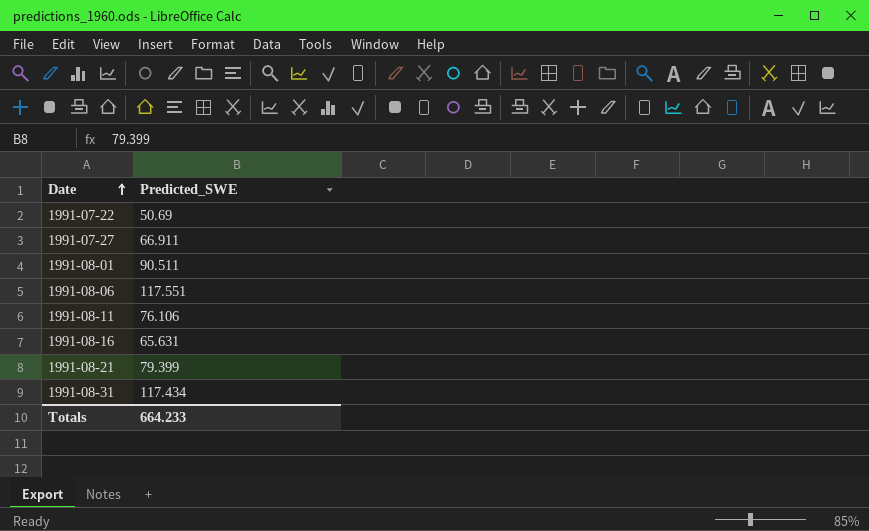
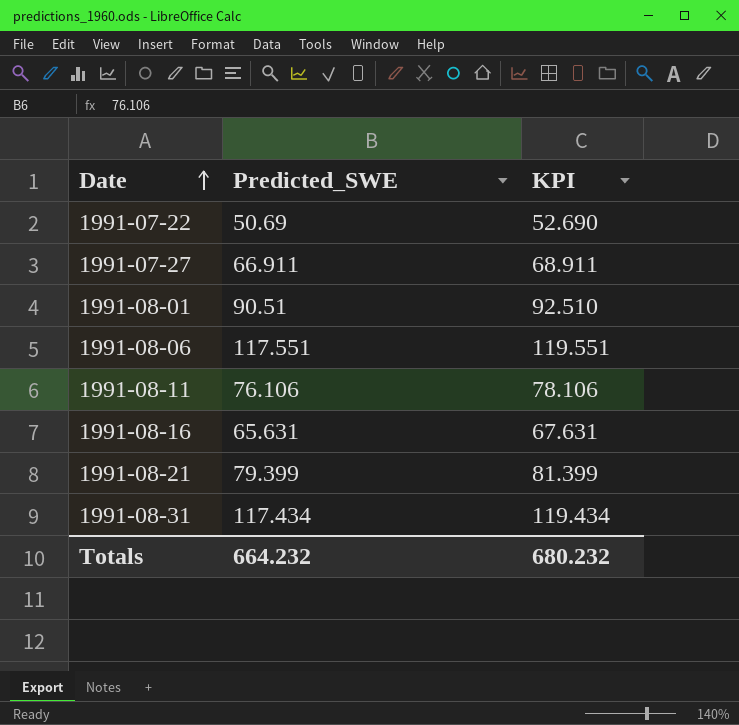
column KPI | formula: none -> [Predicted_SWE] + 2
1991-08-01 | Predicted_SWE: 90.511 -> 90.51
Totals | Predicted_SWE: 664.233 -> 664.232

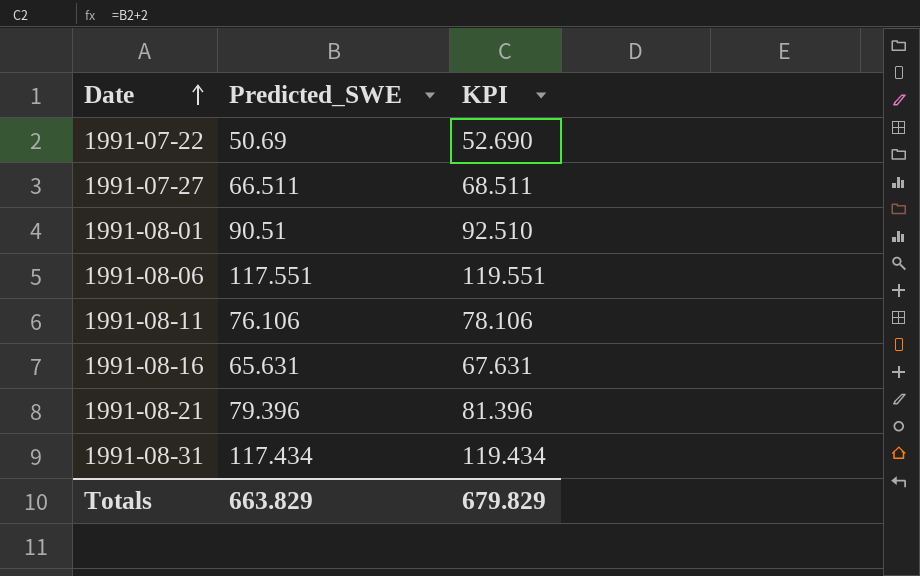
1991-07-27 | Predicted_SWE: 66.911 -> 66.511
1991-07-27 | KPI: 68.911 -> 68.511
1991-08-21 | Predicted_SWE: 79.399 -> 79.396
1991-08-21 | KPI: 81.399 -> 81.396
Totals | Predicted_SWE: 664.232 -> 663.829
Totals | KPI: 680.232 -> 679.829

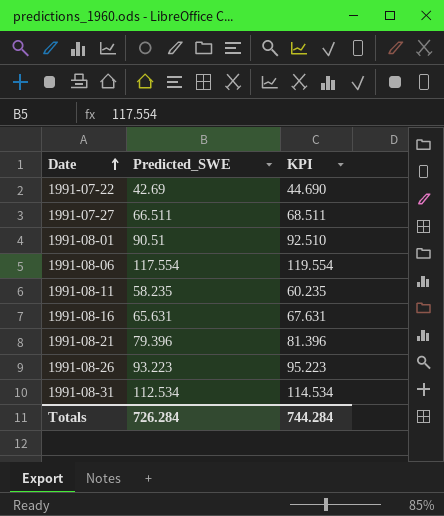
1991-07-22 | Predicted_SWE: 50.69 -> 42.69
1991-07-22 | KPI: 52.690 -> 44.690
1991-08-06 | Predicted_SWE: 117.551 -> 117.554
1991-08-06 | KPI: 119.551 -> 119.554
1991-08-11 | Predicted_SWE: 76.106 -> 58.235
1991-08-11 | KPI: 78.106 -> 60.235
row 1991-08-26: none -> 93.223 | 95.223
1991-08-31 | Predicted_SWE: 117.434 -> 112.534
1991-08-31 | KPI: 119.434 -> 114.534
Totals | Predicted_SWE: 663.829 -> 726.284
Totals | KPI: 679.829 -> 744.284

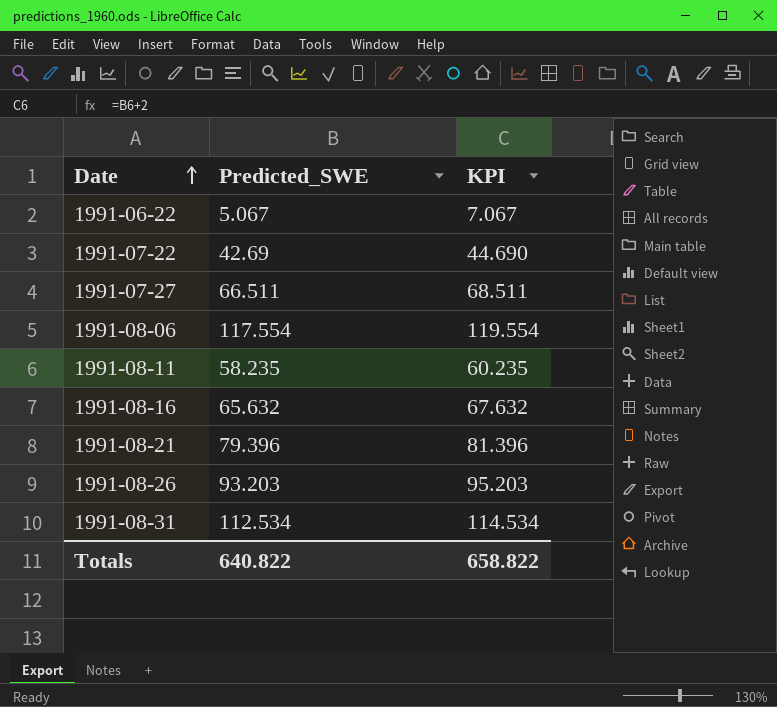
row 1991-08-01: 90.51 | 92.510 -> none
row 1991-06-22: none -> 5.067 | 7.067
1991-08-16 | Predicted_SWE: 65.631 -> 65.632
1991-08-16 | KPI: 67.631 -> 67.632
1991-08-26 | Predicted_SWE: 93.223 -> 93.203
1991-08-26 | KPI: 95.223 -> 95.203
Totals | Predicted_SWE: 726.284 -> 640.822
Totals | KPI: 744.284 -> 658.822

